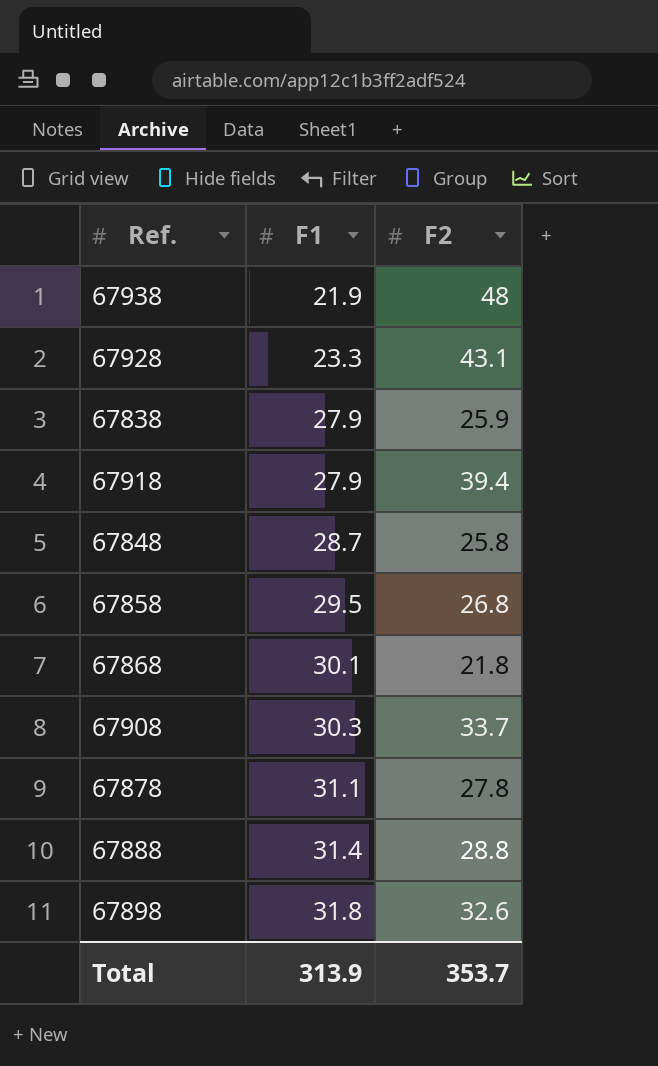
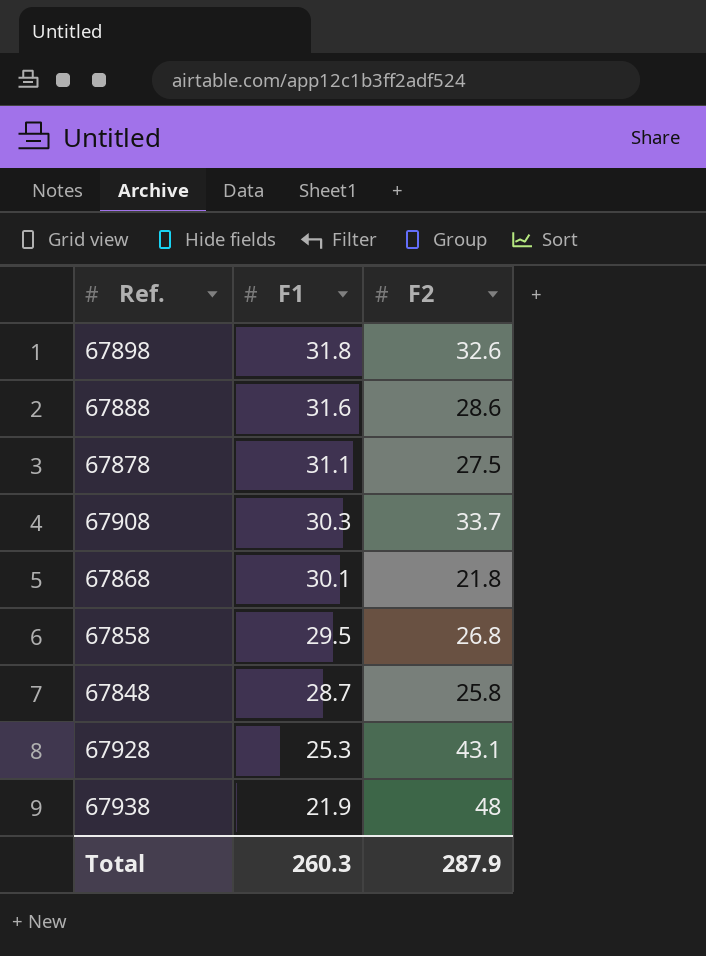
row order: F1 ascending -> F1 descending
row 67838: 27.9 | 25.9 -> none
row 67918: 27.9 | 39.4 -> none
67888 | F1: 31.4 -> 31.6
67888 | F2: 28.8 -> 28.6
67878 | F2: 27.8 -> 27.5
67928 | F1: 23.3 -> 25.3
Total | F1: 313.9 -> 260.3
Total | F2: 353.7 -> 287.9

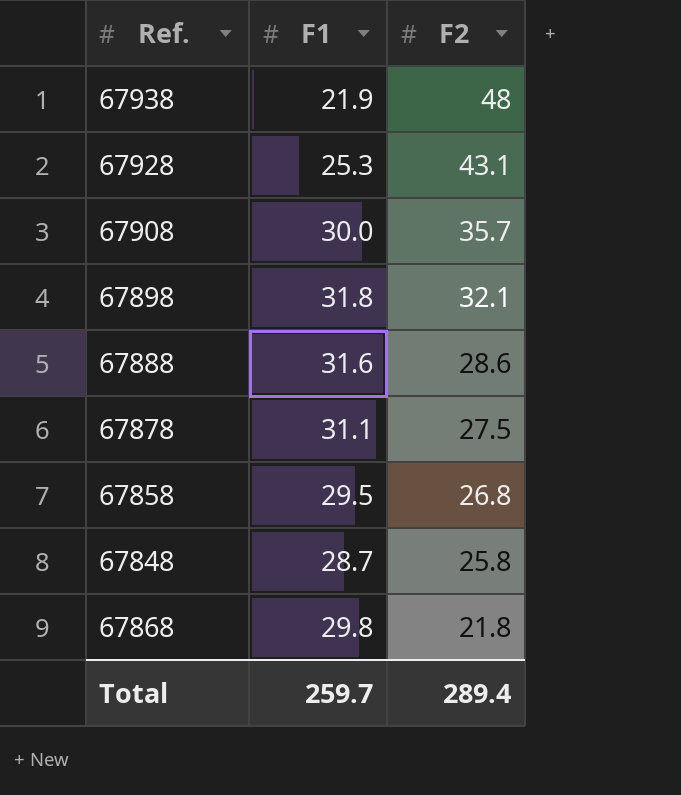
row order: F1 descending -> F2 descending
67908 | F1: 30.3 -> 30.0
67908 | F2: 33.7 -> 35.7
67898 | F2: 32.6 -> 32.1
67868 | F1: 30.1 -> 29.8
Total | F1: 260.3 -> 259.7
Total | F2: 287.9 -> 289.4

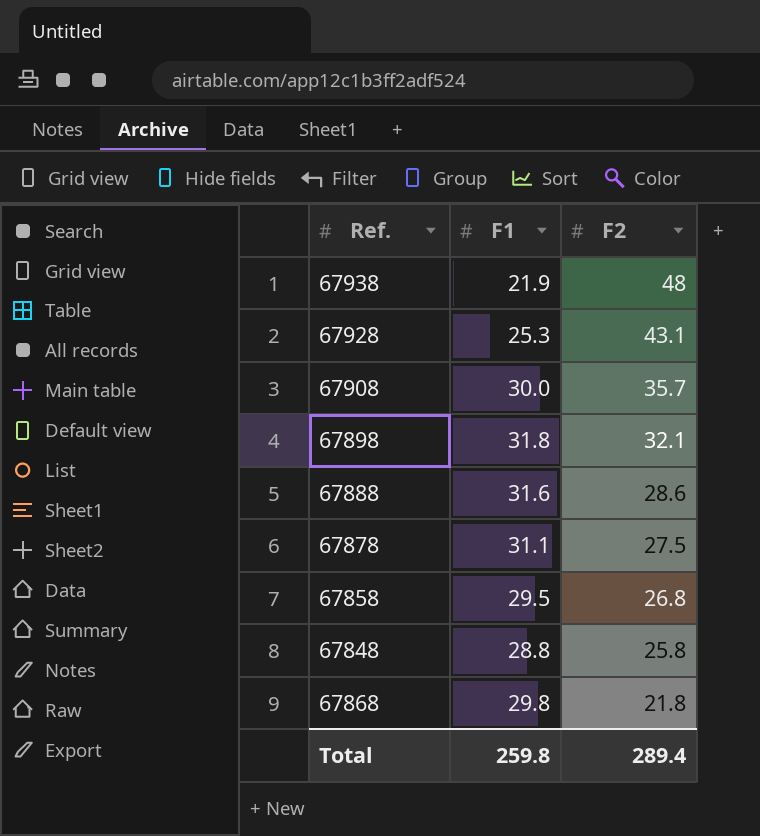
67848 | F1: 28.7 -> 28.8
Total | F1: 259.7 -> 259.8

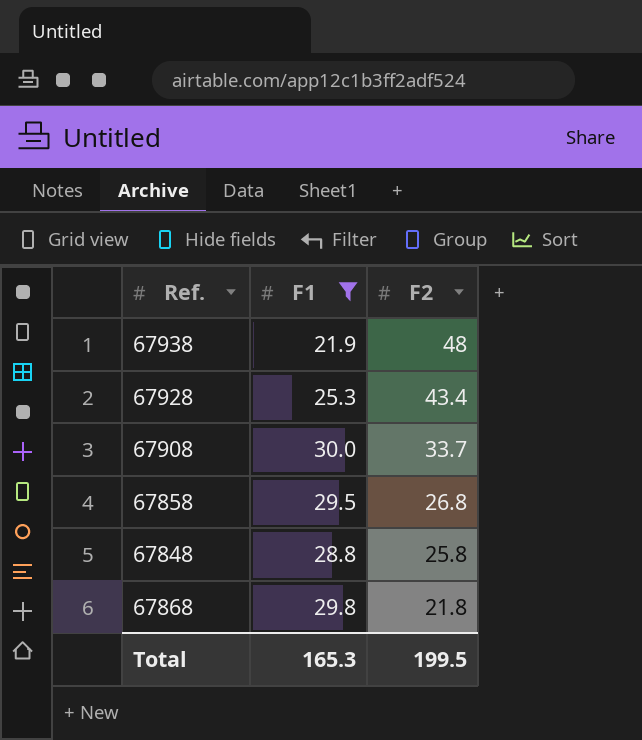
filter: none -> F1 <= 30.0
67928 | F2: 43.1 -> 43.4
67908 | F2: 35.7 -> 33.7
Total | F1: 259.8 -> 165.3
Total | F2: 289.4 -> 199.5

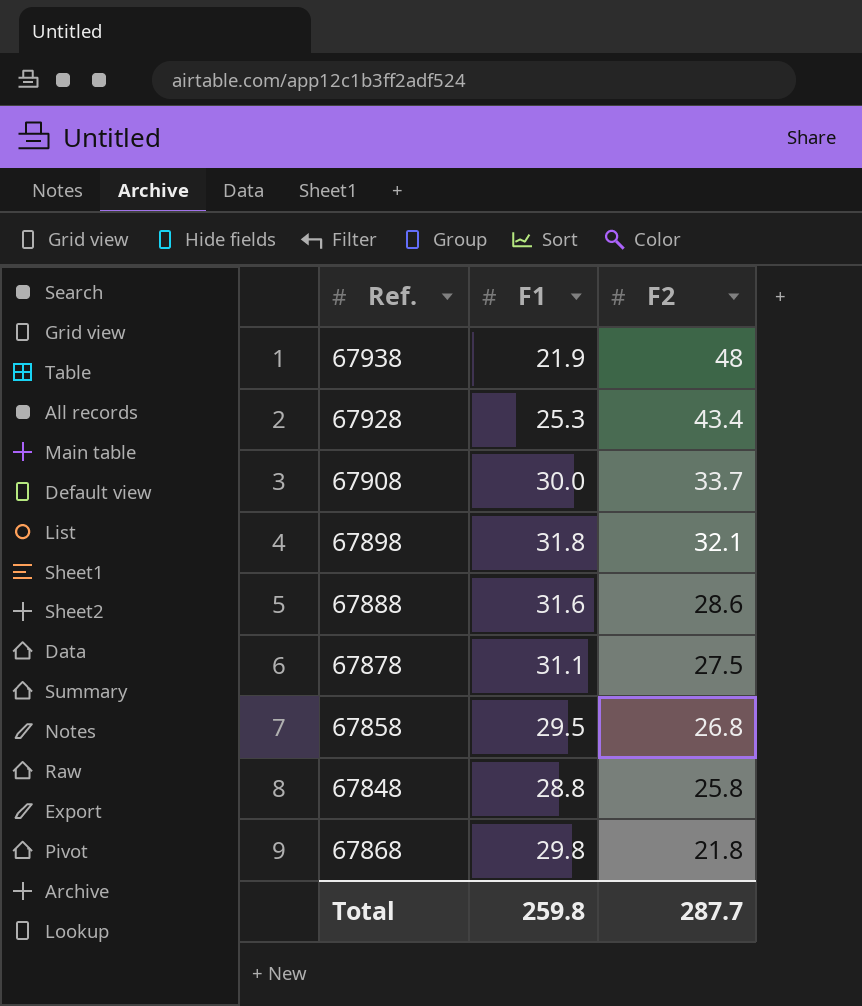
filter: F1 <= 30.0 -> none
Total | F1: 165.3 -> 259.8
Total | F2: 199.5 -> 287.7

